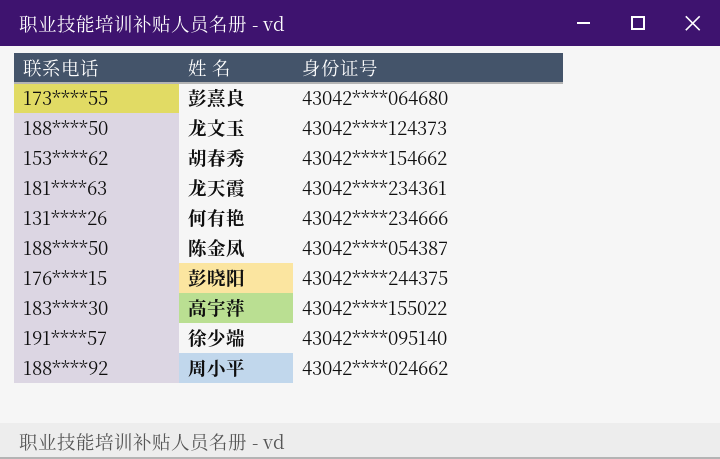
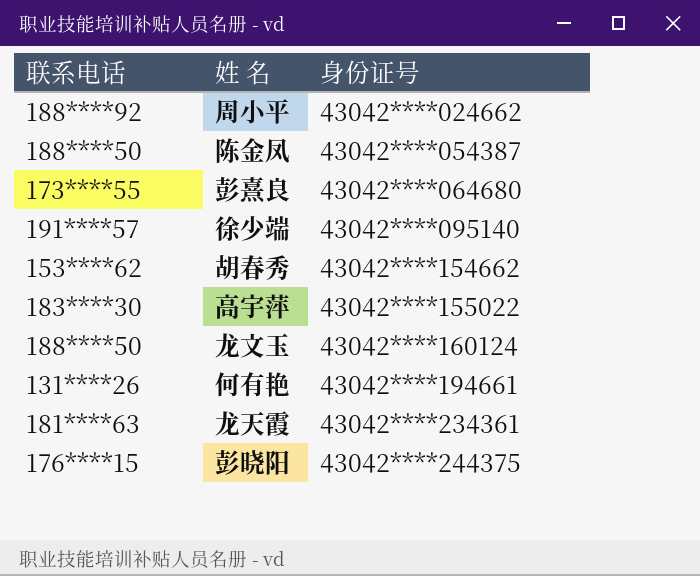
row order: none -> 身份证号 ascending
龙文玉 | 身份证号: 43042****124373 -> 43042****160124
何有艳 | 身份证号: 43042****234666 -> 43042****194661

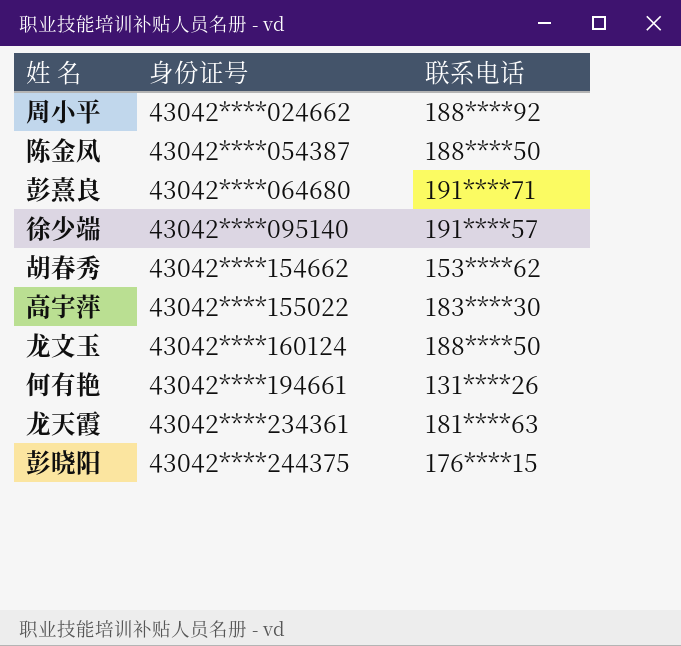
column 联系电话 | position: 1 -> 3
彭熹良 | 联系电话: 173****55 -> 191****71

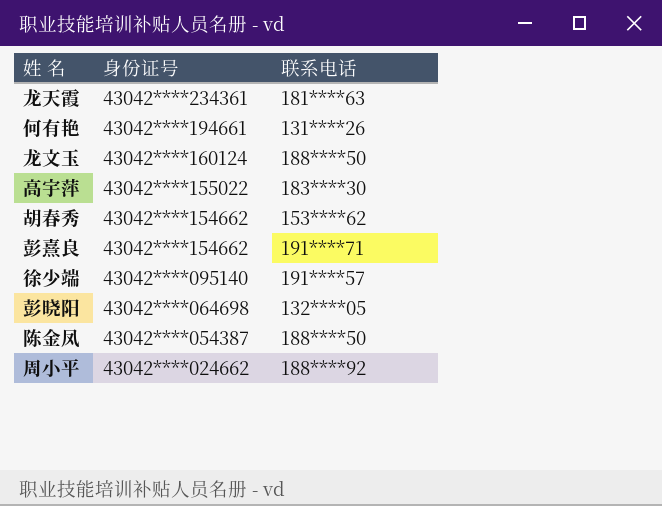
row order: 身份证号 ascending -> 身份证号 descending
彭熹良 | 身份证号: 43042****064680 -> 43042****154662
彭晓阳 | 身份证号: 43042****244375 -> 43042****064698
彭晓阳 | 联系电话: 176****15 -> 132****05

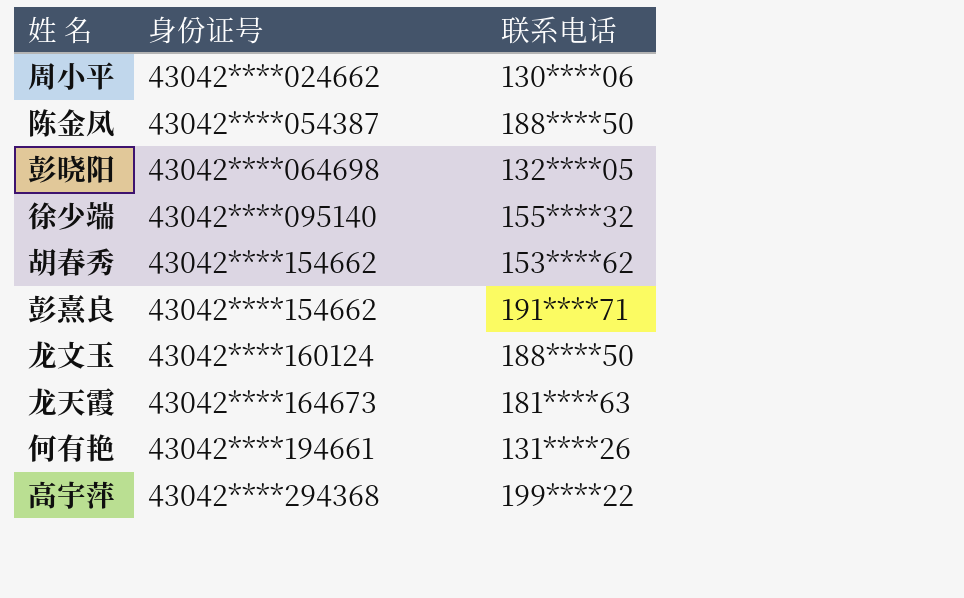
row order: 身份证号 descending -> 身份证号 ascending
周小平 | 联系电话: 188****92 -> 130****06
徐少端 | 联系电话: 191****57 -> 155****32
龙天霞 | 身份证号: 43042****234361 -> 43042****164673
高宇萍 | 身份证号: 43042****155022 -> 43042****294368
高宇萍 | 联系电话: 183****30 -> 199****22

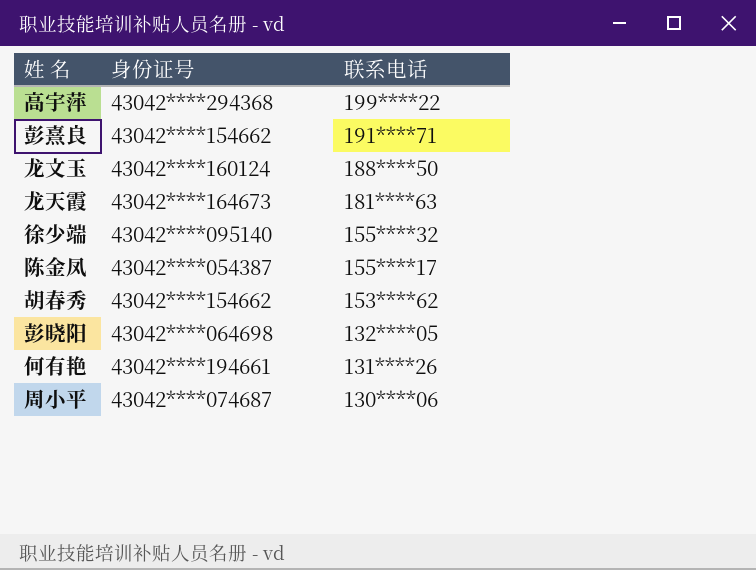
row order: 身份证号 ascending -> 联系电话 descending
陈金凤 | 联系电话: 188****50 -> 155****17
周小平 | 身份证号: 43042****024662 -> 43042****074687

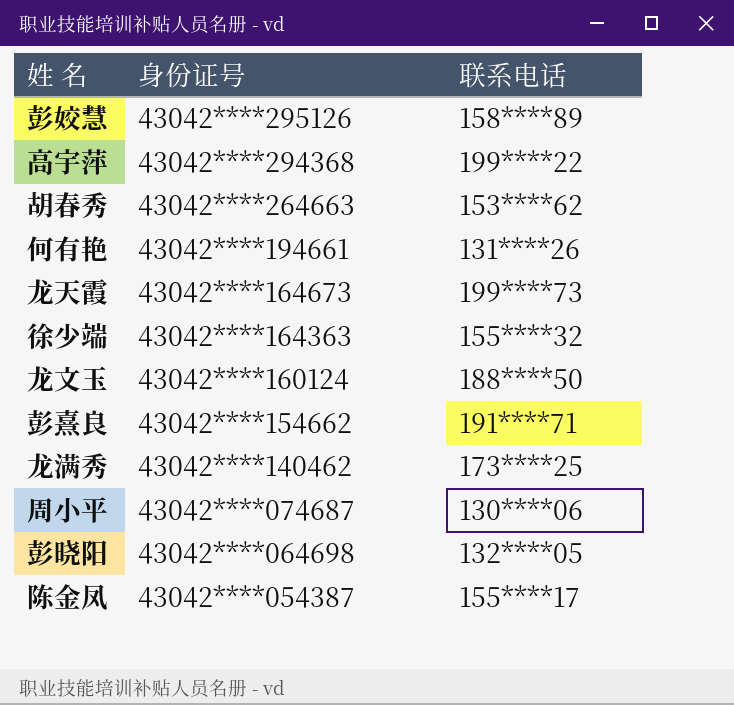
row order: 联系电话 descending -> 身份证号 descending
row 彭姣慧: none -> 43042****295126 | 158****89
胡春秀 | 身份证号: 43042****154662 -> 43042****264663
龙天霞 | 联系电话: 181****63 -> 199****73
徐少端 | 身份证号: 43042****095140 -> 43042****164363
row 龙满秀: none -> 43042****140462 | 173****25

